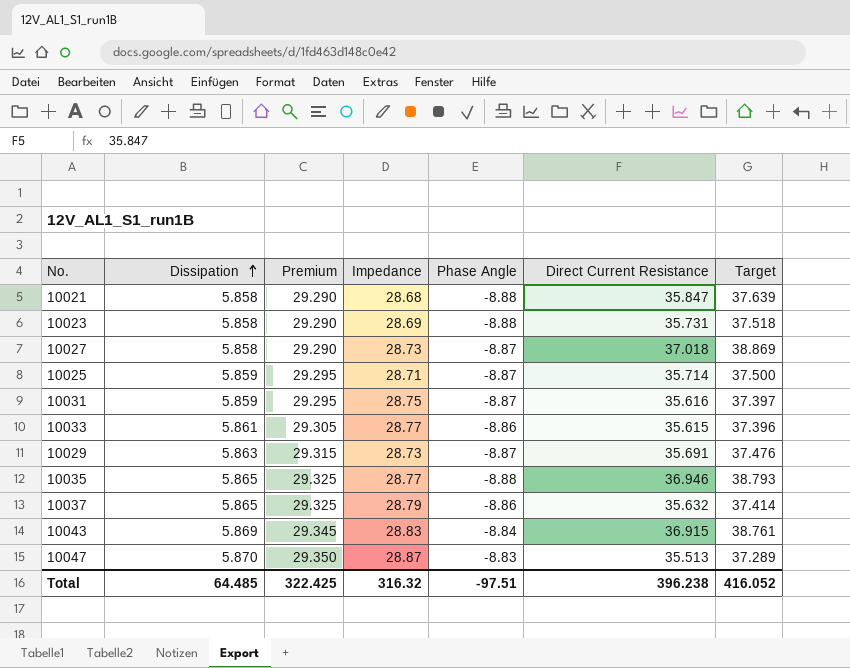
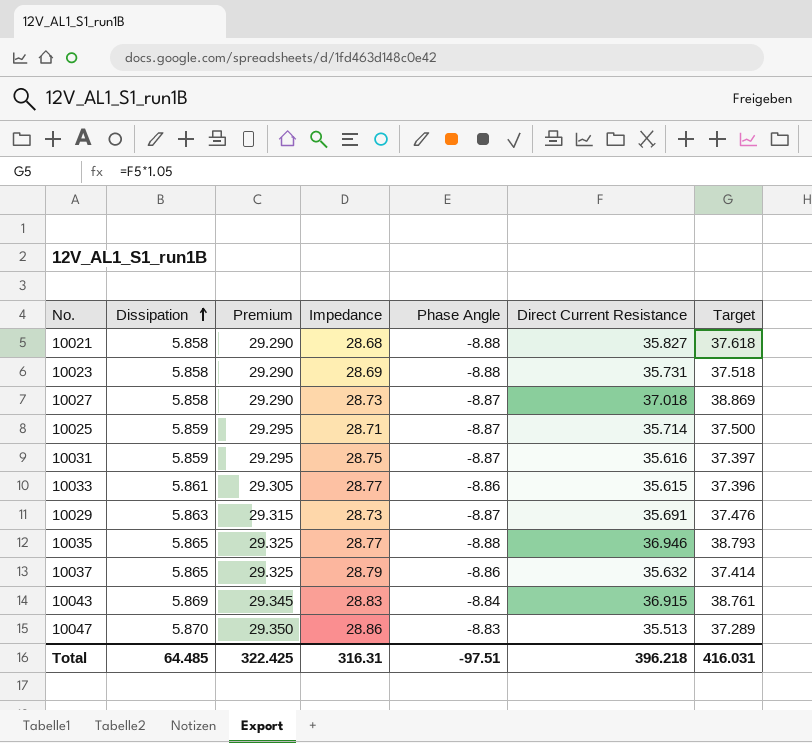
10021 | Direct Current Resistance: 35.847 -> 35.827
10021 | Target: 37.639 -> 37.618
10047 | Impedance: 28.87 -> 28.86
Total | Impedance: 316.32 -> 316.31
Total | Direct Current Resistance: 396.238 -> 396.218
Total | Target: 416.052 -> 416.031

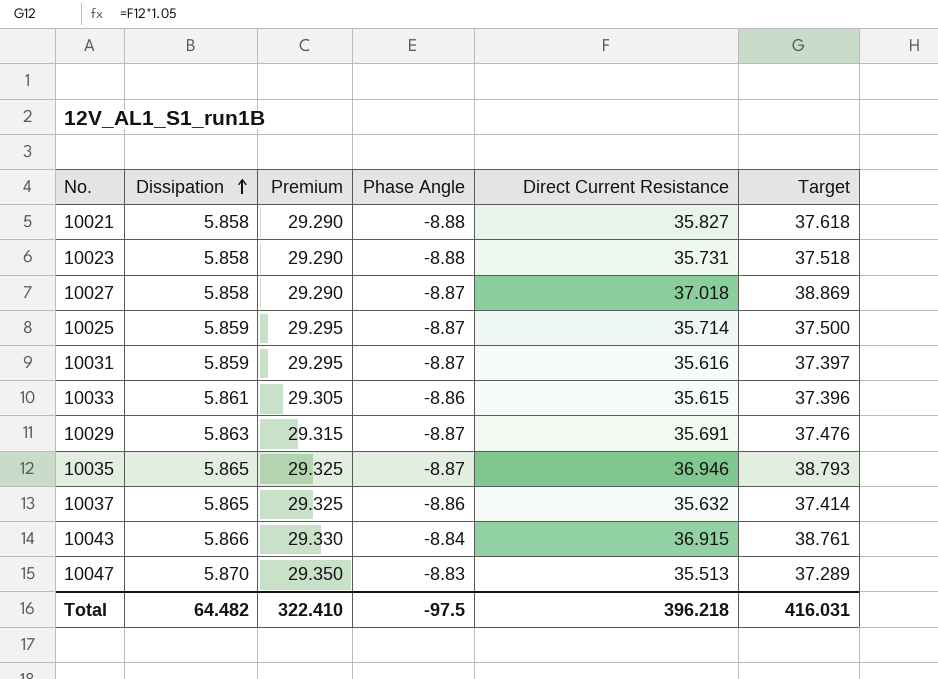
column Impedance | position: 4 -> none
10035 | Phase Angle: -8.88 -> -8.87
10043 | Dissipation: 5.869 -> 5.866
10043 | Premium: 29.345 -> 29.330
Total | Dissipation: 64.485 -> 64.482
Total | Premium: 322.425 -> 322.410
Total | Phase Angle: -97.51 -> -97.5

